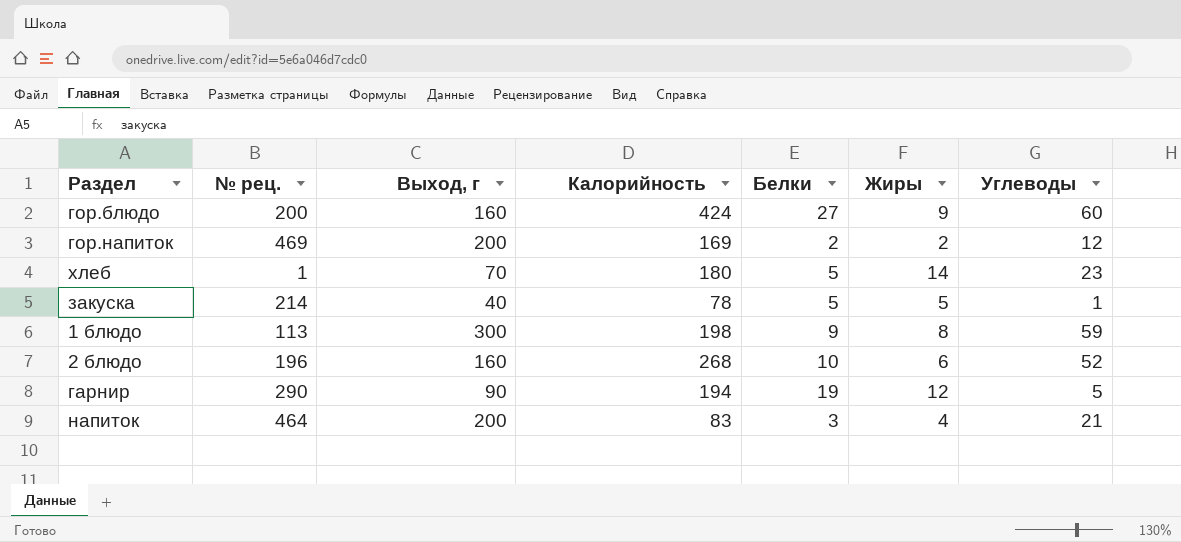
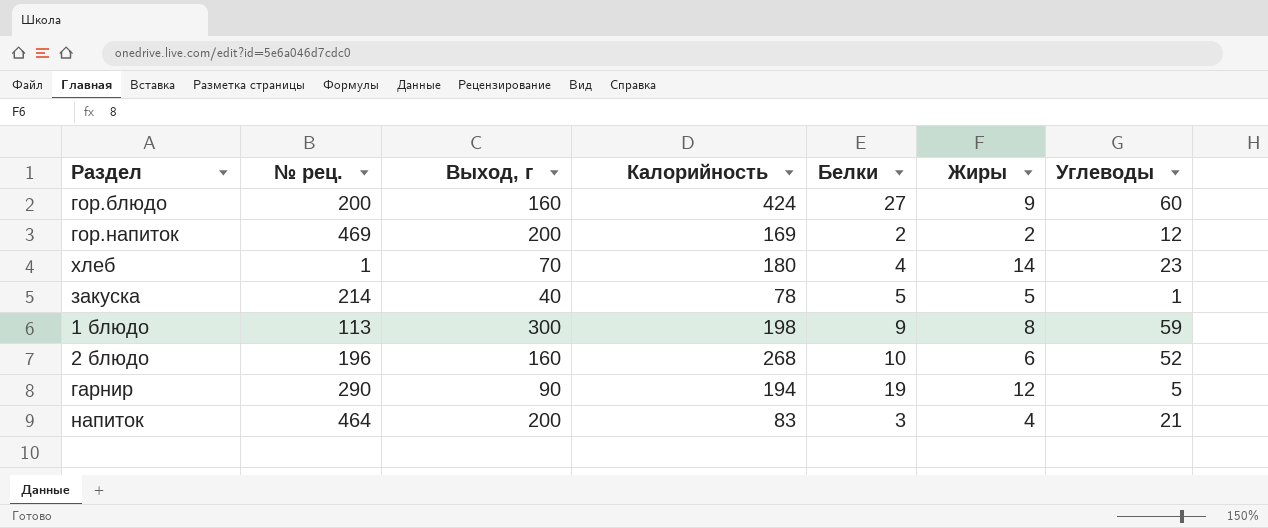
хлеб | Белки: 5 -> 4

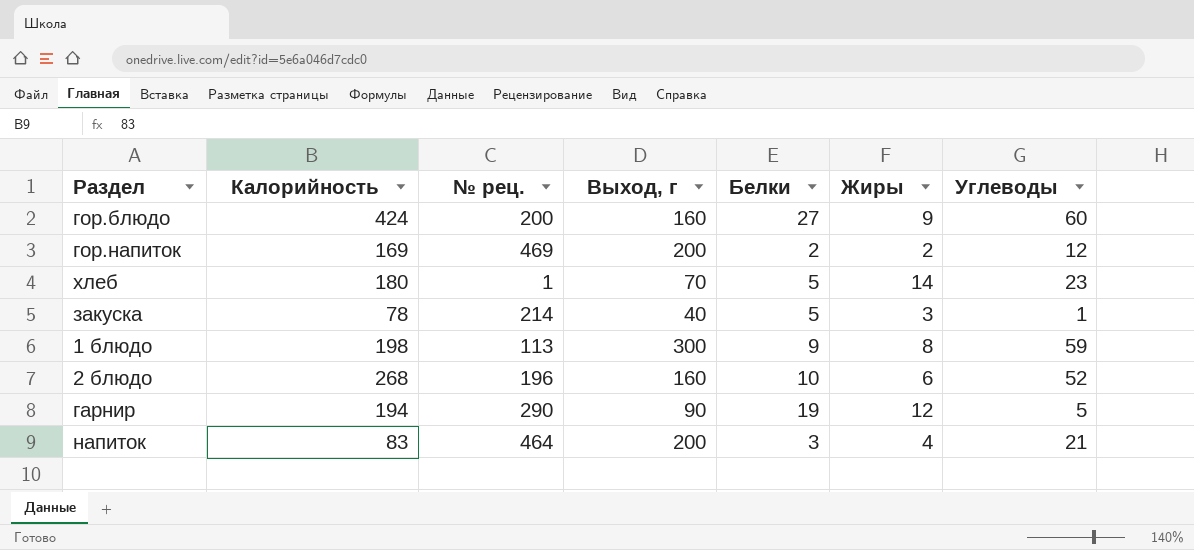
column Калорийность | position: 4 -> 2
хлеб | Белки: 4 -> 5
закуска | Жиры: 5 -> 3

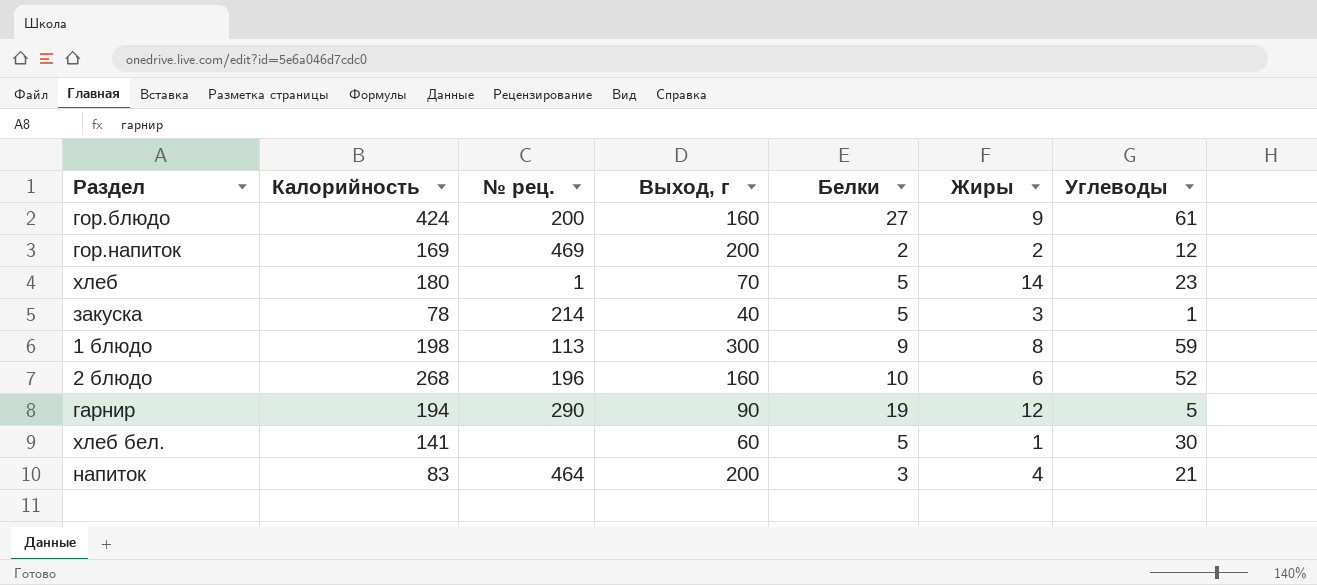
гор.блюдо | Углеводы: 60 -> 61
row хлеб бел.: none -> 141 | none | 60 | 5 | 1 | 30

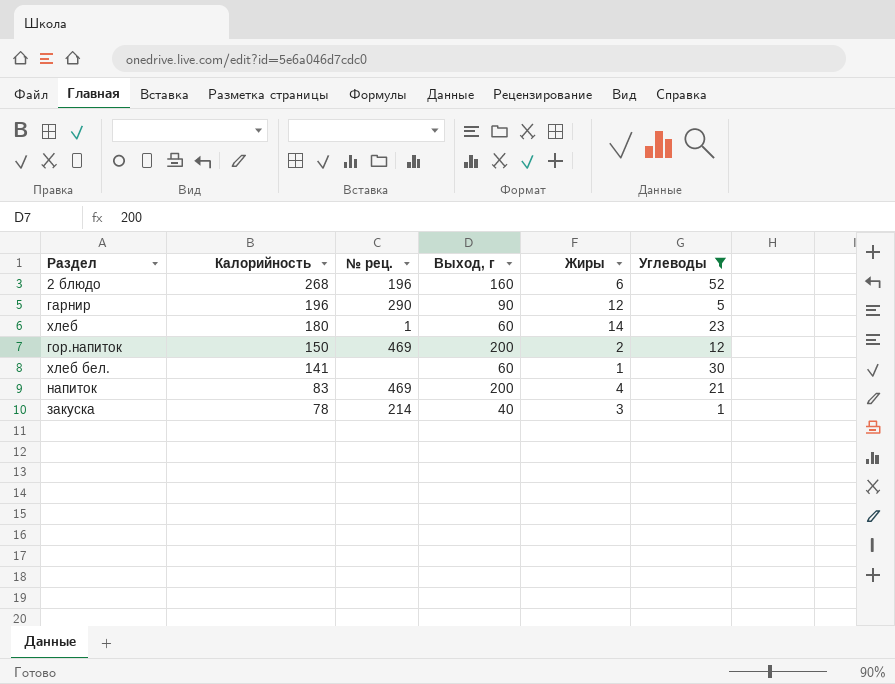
filter: none -> Углеводы <= 52
row order: none -> Калорийность descending
column Белки | position: 5 -> none
гарнир | Калорийность: 194 -> 196
хлеб | Выход, г: 70 -> 60
гор.напиток | Калорийность: 169 -> 150
напиток | № рец.: 464 -> 469

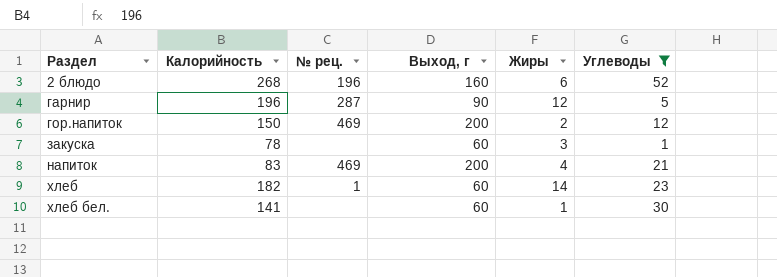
row order: Калорийность descending -> Раздел ascending
гарнир | № рец.: 290 -> 287
закуска | № рец.: 214 -> none
закуска | Выход, г: 40 -> 60
хлеб | Калорийность: 180 -> 182

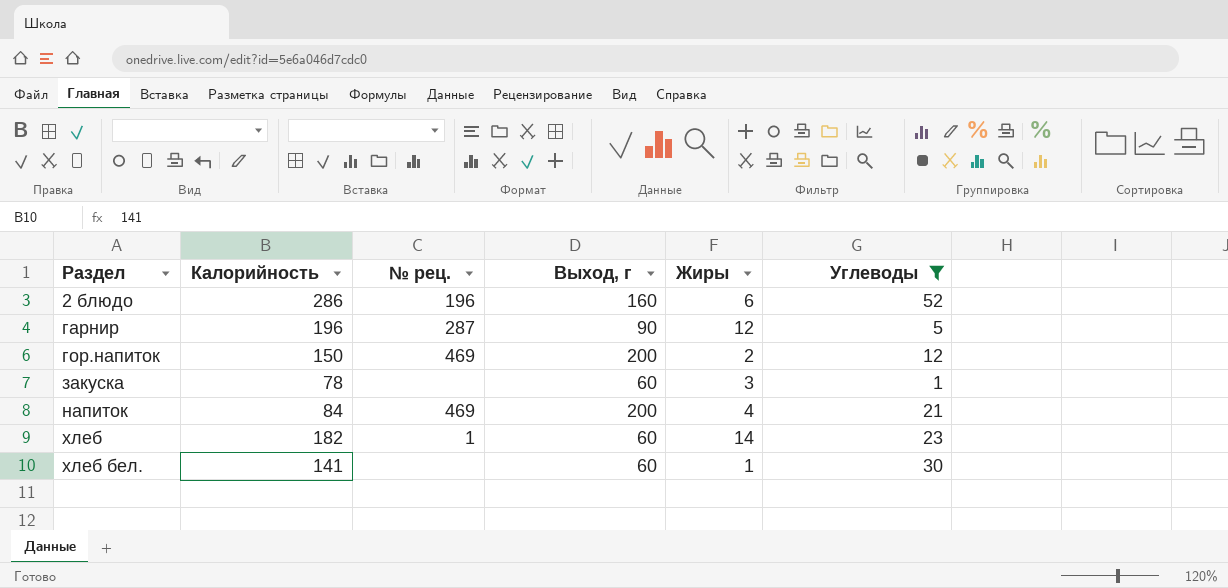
2 блюдо | Калорийность: 268 -> 286
напиток | Калорийность: 83 -> 84

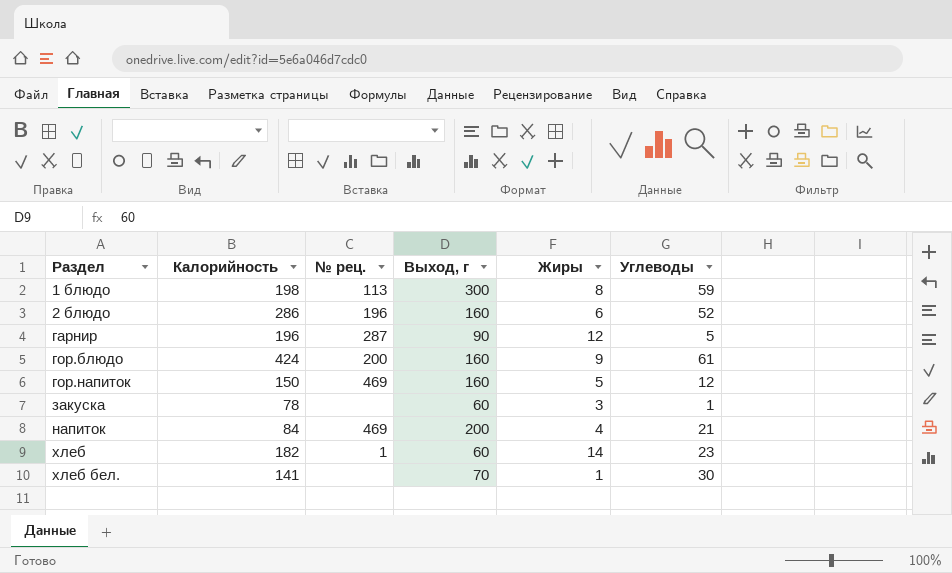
filter: Углеводы <= 52 -> none
гор.напиток | Выход, г: 200 -> 160
гор.напиток | Жиры: 2 -> 5
хлеб бел. | Выход, г: 60 -> 70

